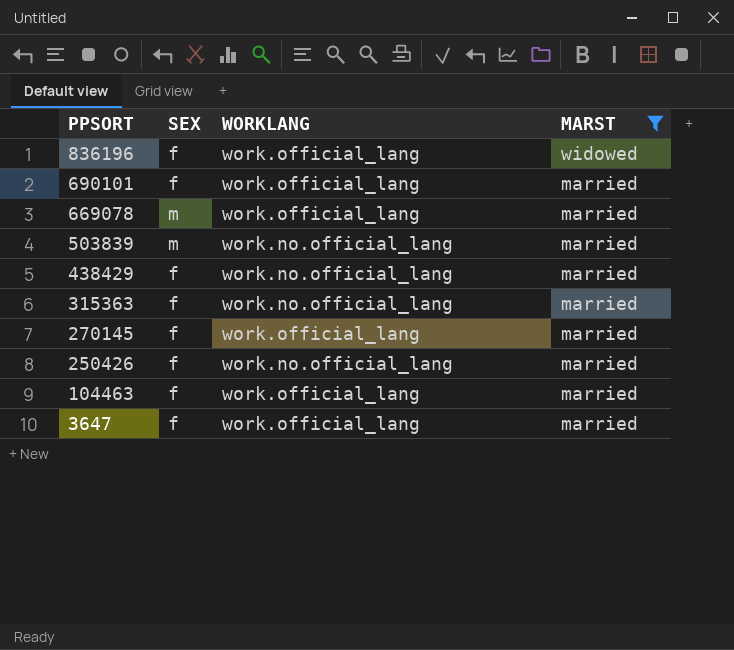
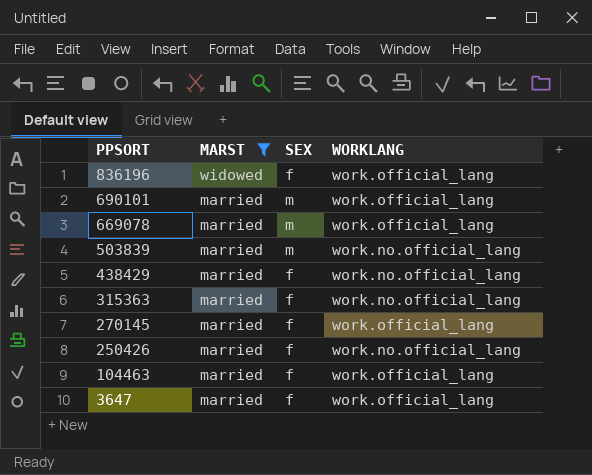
column MARST | position: 4 -> 2
690101 | SEX: f -> m

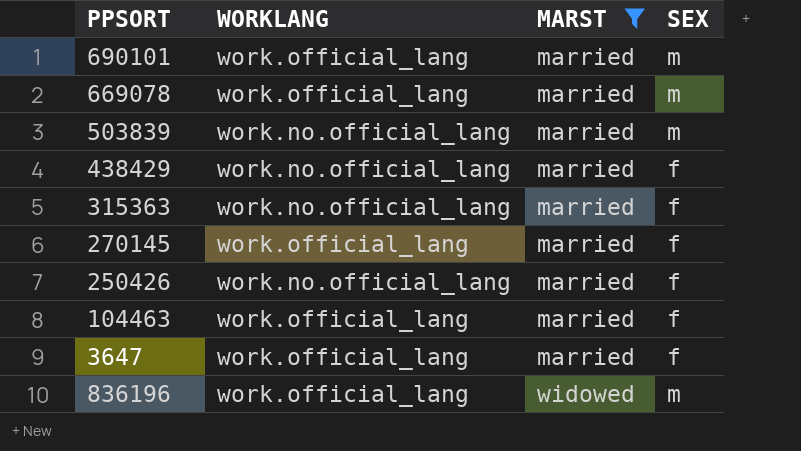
row order: PPSORT descending -> MARST ascending
column WORKLANG | position: 4 -> 2
836196 | SEX: f -> m

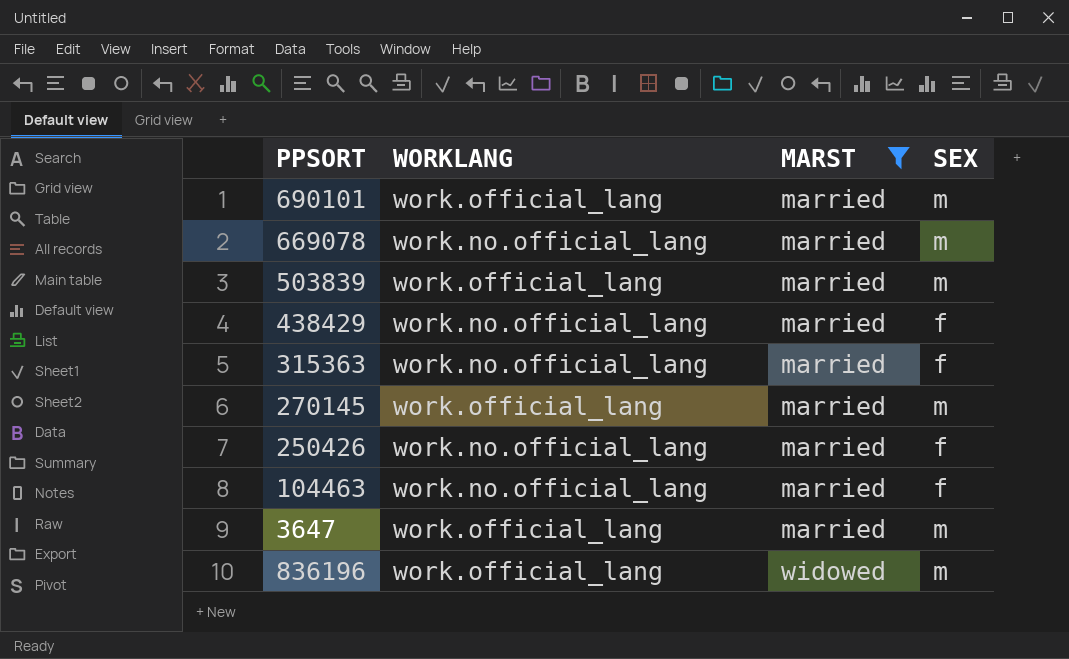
669078 | WORKLANG: work.official_lang -> work.no.official_lang
503839 | WORKLANG: work.no.official_lang -> work.official_lang
270145 | SEX: f -> m
104463 | WORKLANG: work.official_lang -> work.no.official_lang
3647 | SEX: f -> m

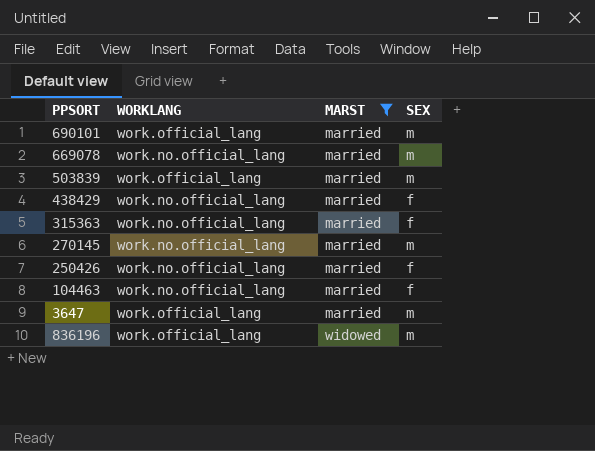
270145 | WORKLANG: work.official_lang -> work.no.official_lang

